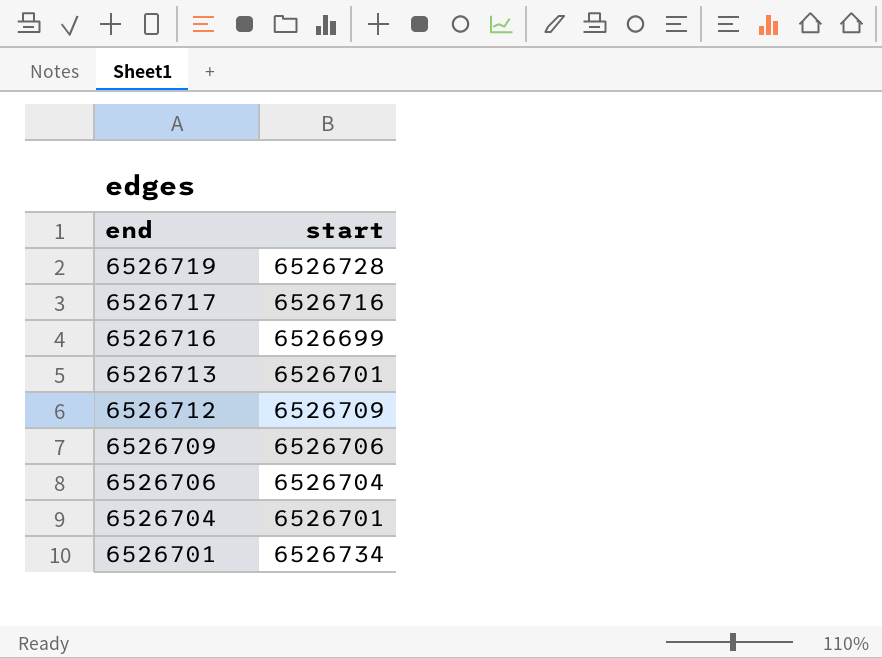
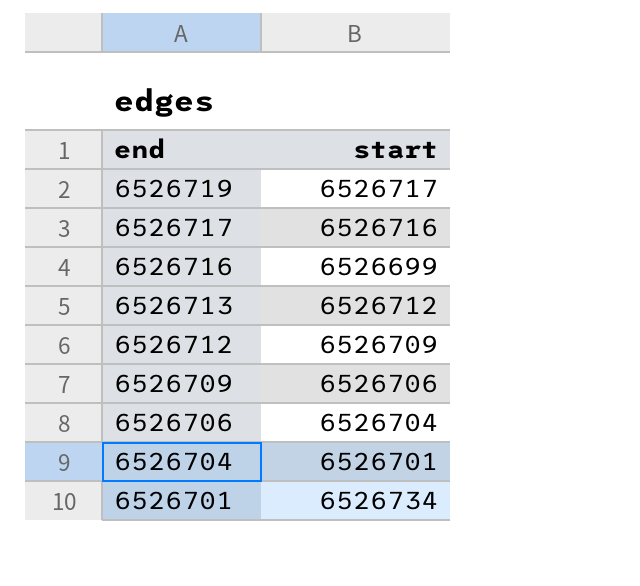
6526719 | start: 6526728 -> 6526717
6526713 | start: 6526701 -> 6526712

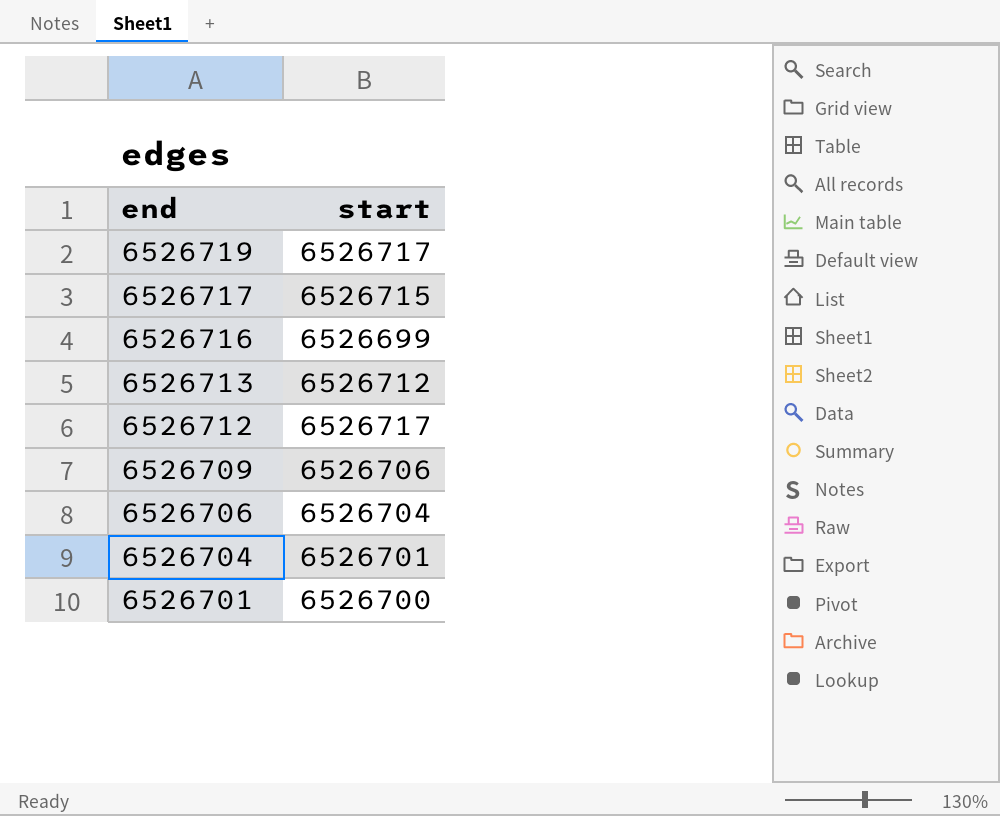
6526717 | start: 6526716 -> 6526715
6526712 | start: 6526709 -> 6526717
6526701 | start: 6526734 -> 6526700

